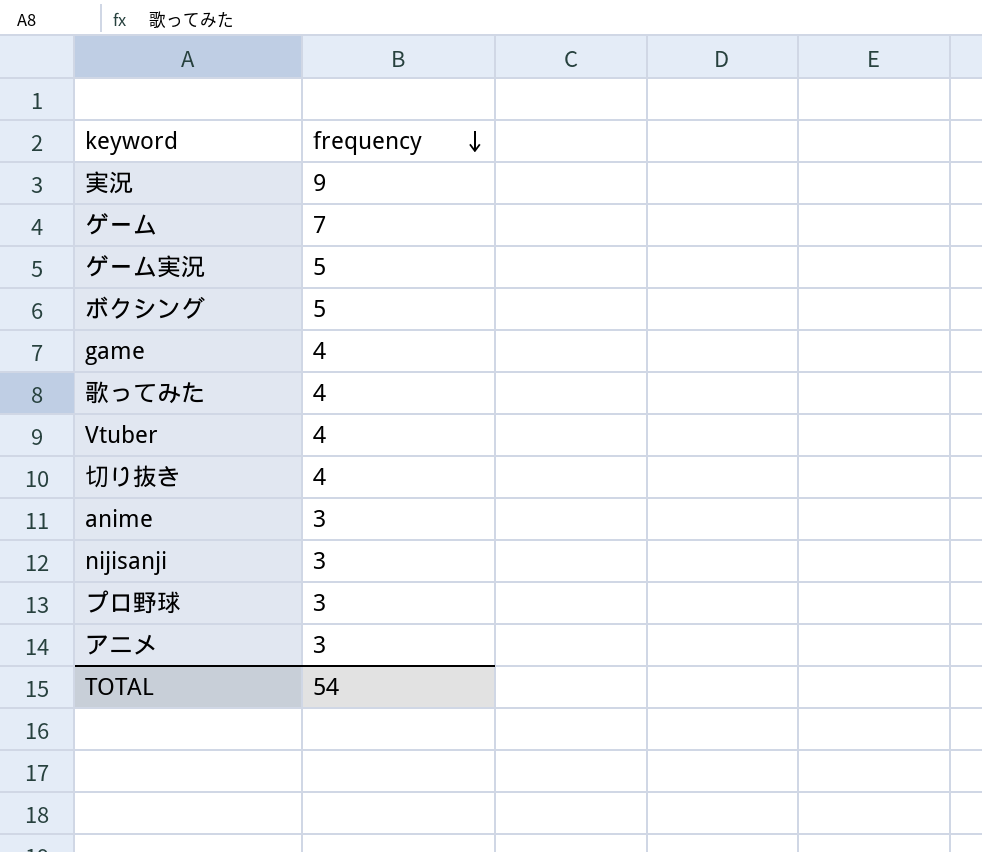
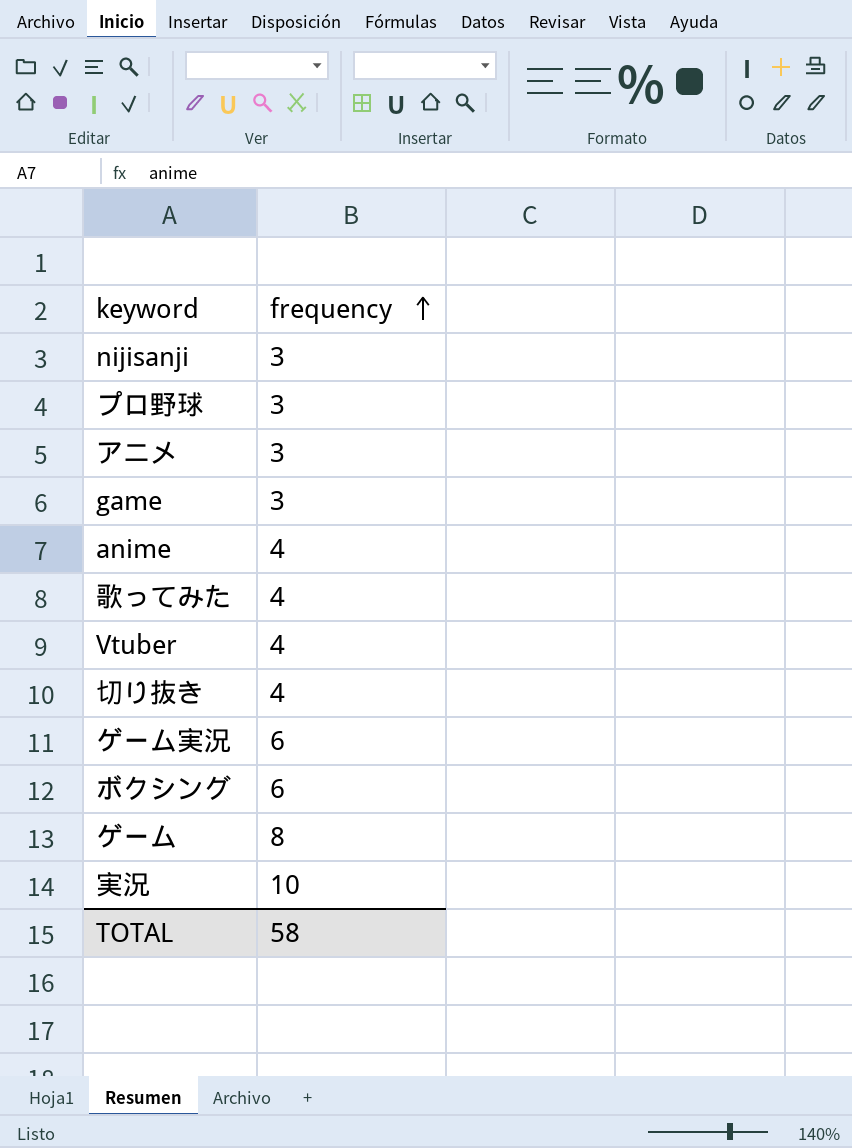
row order: frequency descending -> frequency ascending
game | frequency: 4 -> 3
anime | frequency: 3 -> 4
ゲーム実況 | frequency: 5 -> 6
ボクシング | frequency: 5 -> 6
ゲーム | frequency: 7 -> 8
実況 | frequency: 9 -> 10
TOTAL | frequency: 54 -> 58

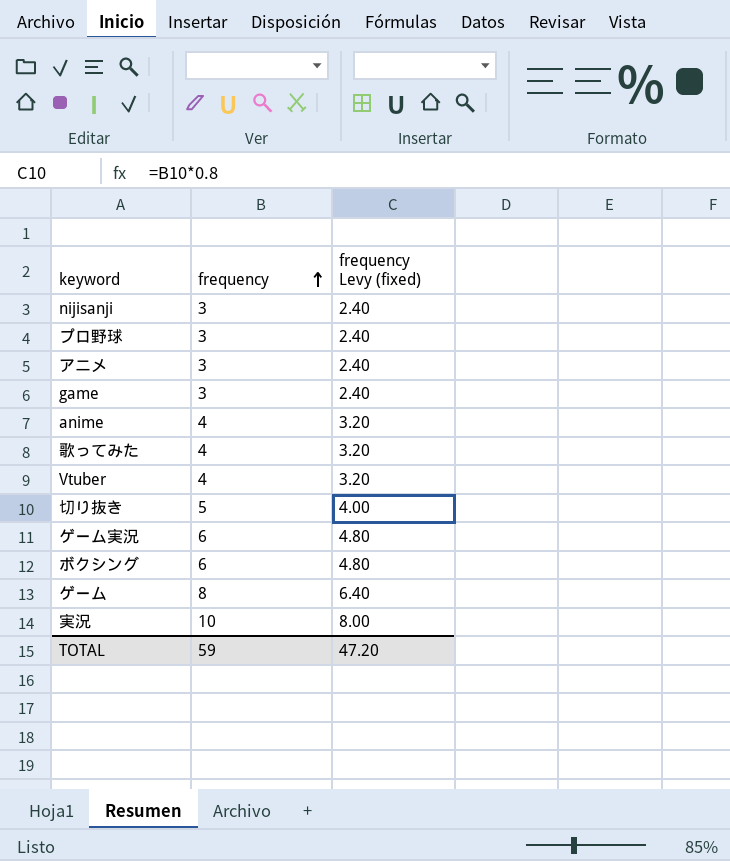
column frequency Levy (fixed) | formula: none -> [frequency] * 0.8
切り抜き | frequency: 4 -> 5
TOTAL | frequency: 58 -> 59

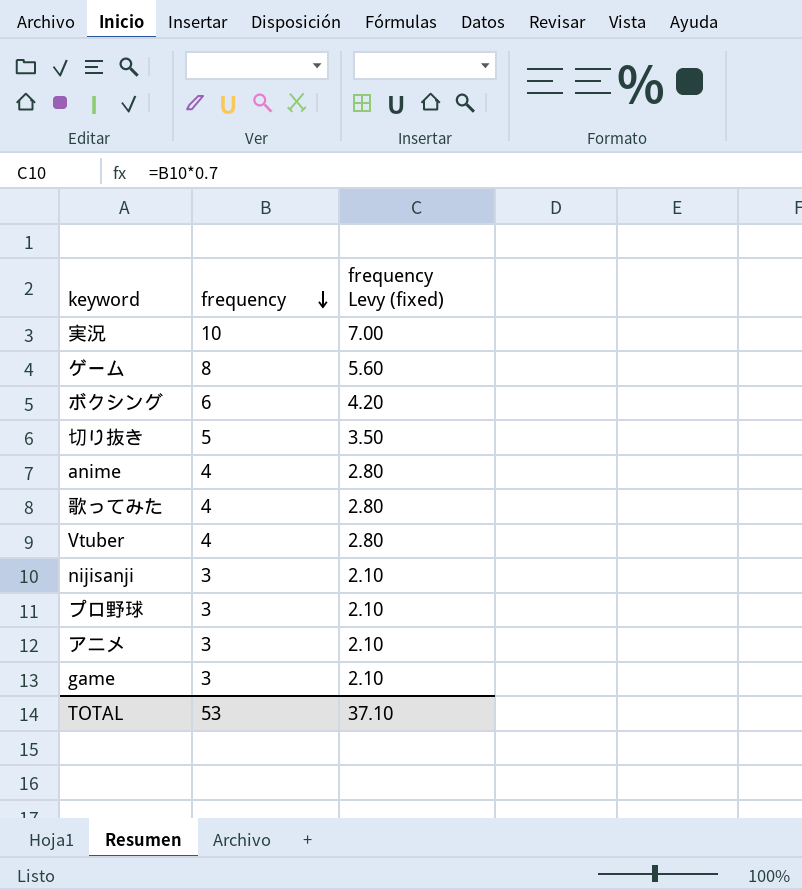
row order: frequency ascending -> frequency descending
column frequency Levy (fixed) | formula: [frequency] * 0.8 -> [frequency] * 0.7
row ゲーム実況: 6 | 4.80 -> none
TOTAL | frequency: 59 -> 53
TOTAL | frequency Levy (fixed): 47.20 -> 37.10

